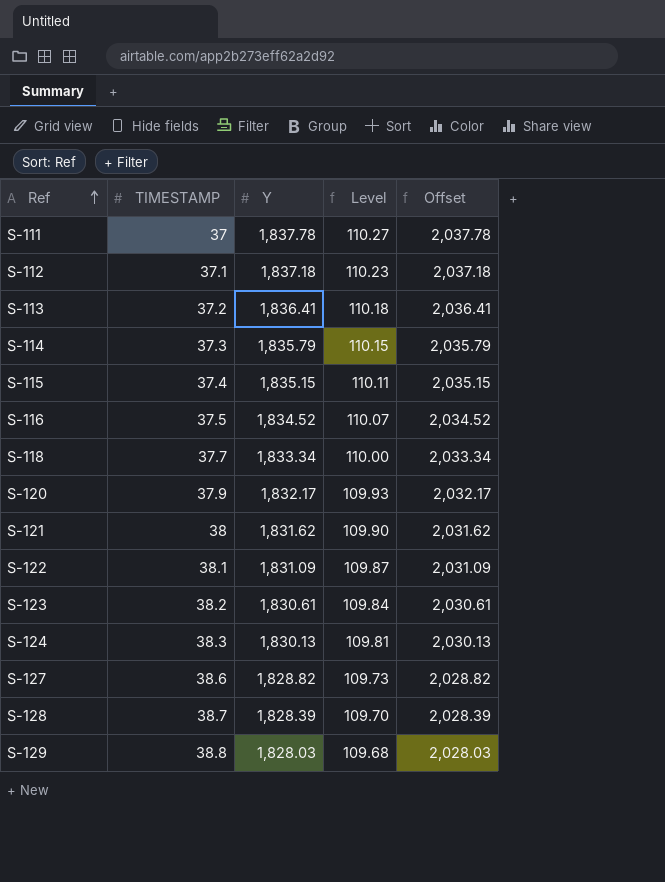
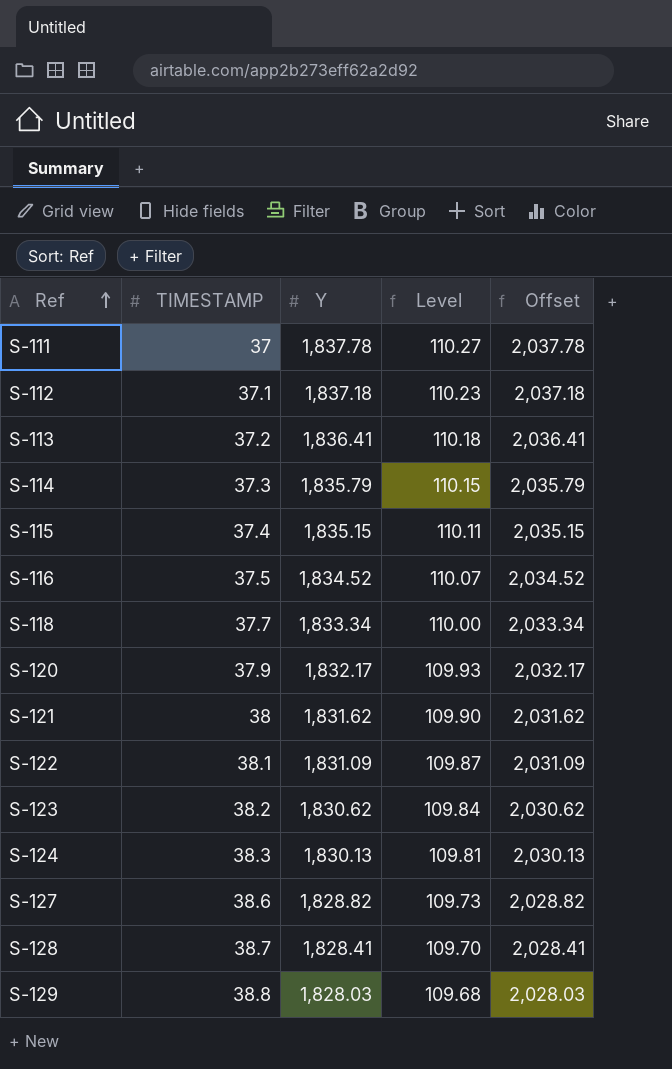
S-123 | Y: 1,830.61 -> 1,830.62
S-123 | Offset: 2,030.61 -> 2,030.62
S-128 | Y: 1,828.39 -> 1,828.41
S-128 | Offset: 2,028.39 -> 2,028.41

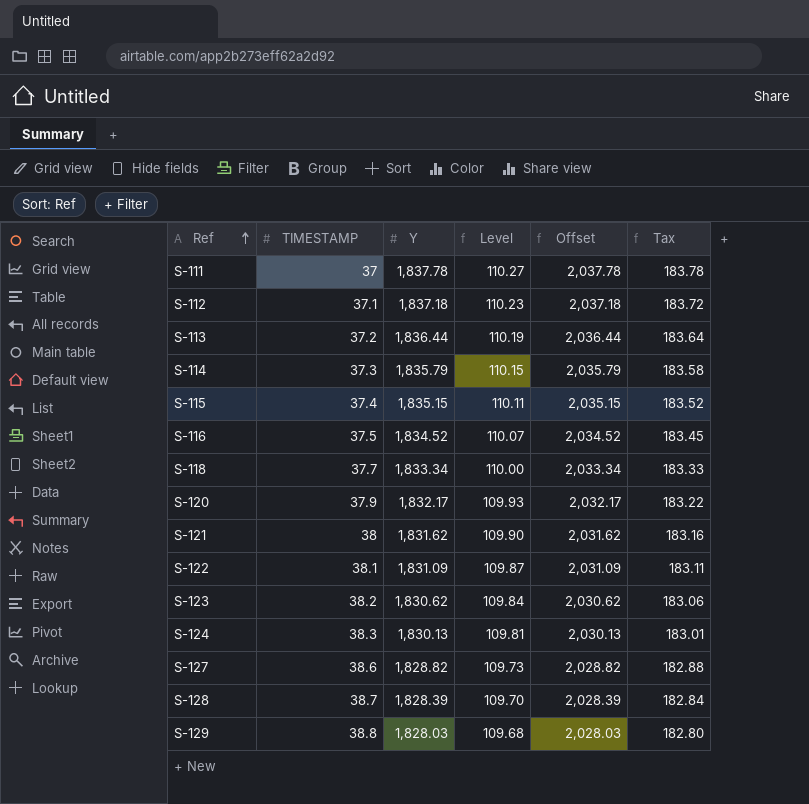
column Tax | formula: none -> [Y] * 0.1
S-113 | Y: 1,836.41 -> 1,836.44
S-113 | Level: 110.18 -> 110.19
S-113 | Offset: 2,036.41 -> 2,036.44
S-128 | Y: 1,828.41 -> 1,828.39
S-128 | Offset: 2,028.41 -> 2,028.39

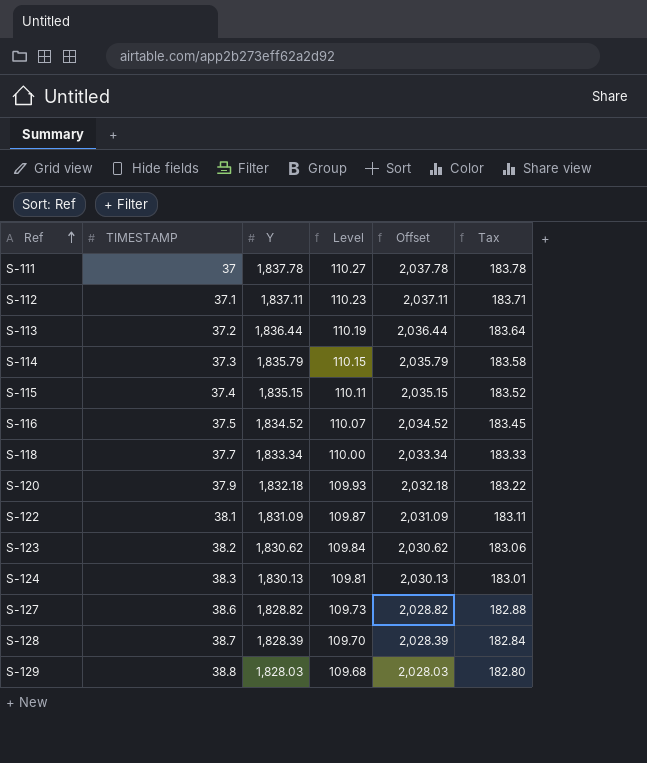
row S-121: 38 | 1,831.62 | 109.90 | 2,031.62 | 183.16 -> none
S-112 | Y: 1,837.18 -> 1,837.11
S-112 | Offset: 2,037.18 -> 2,037.11
S-112 | Tax: 183.72 -> 183.71
S-120 | Y: 1,832.17 -> 1,832.18
S-120 | Offset: 2,032.17 -> 2,032.18

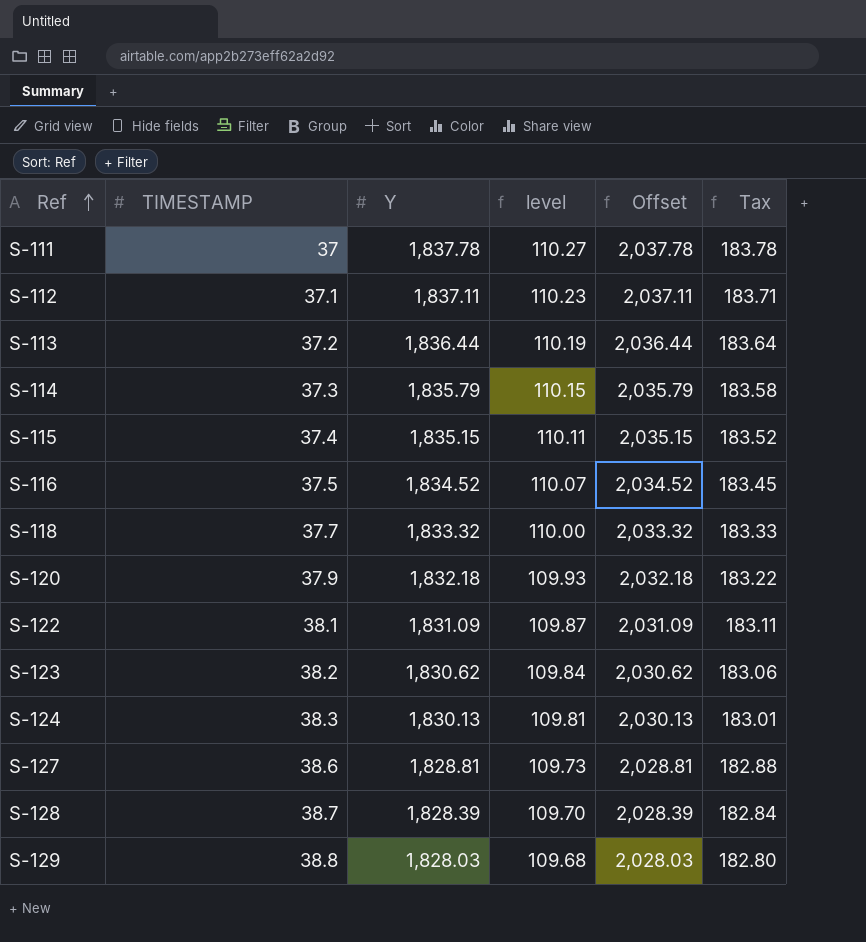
column name: Level -> level
S-118 | Y: 1,833.34 -> 1,833.32
S-118 | Offset: 2,033.34 -> 2,033.32
S-127 | Y: 1,828.82 -> 1,828.81
S-127 | Offset: 2,028.82 -> 2,028.81

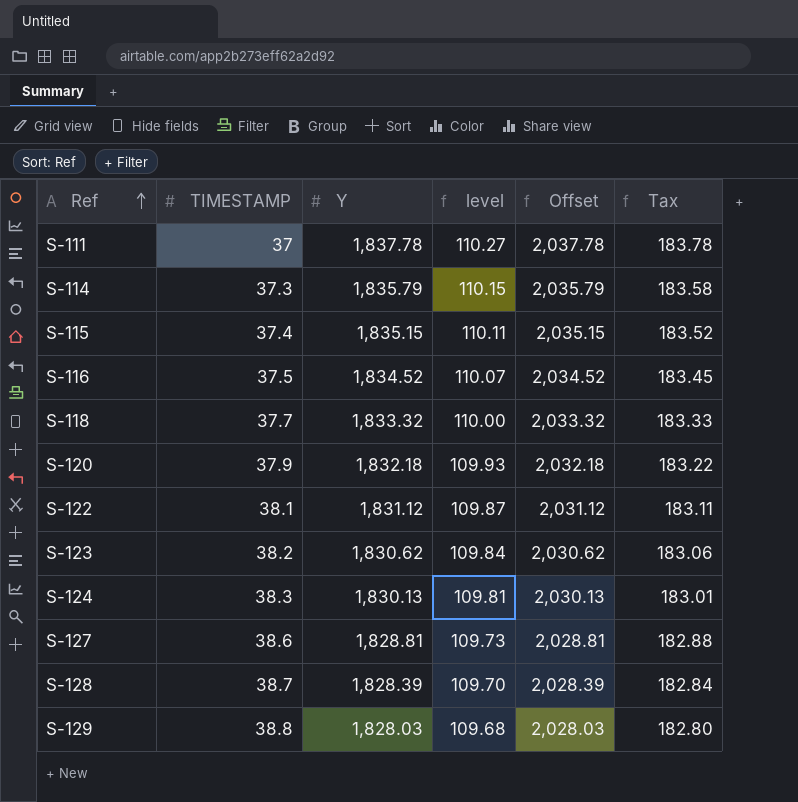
row S-112: 37.1 | 1,837.11 | 110.23 | 2,037.11 | 183.71 -> none
row S-113: 37.2 | 1,836.44 | 110.19 | 2,036.44 | 183.64 -> none
S-122 | Y: 1,831.09 -> 1,831.12
S-122 | Offset: 2,031.09 -> 2,031.12

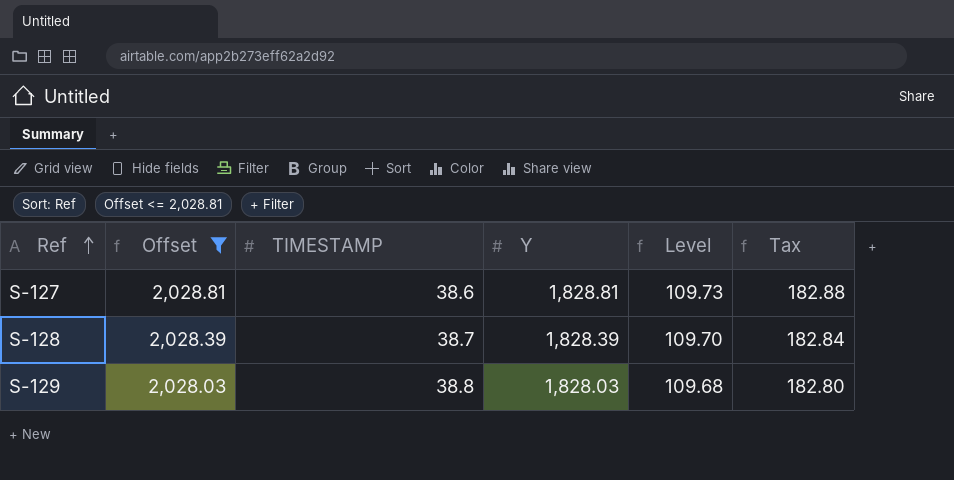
filter: none -> Offset <= 2,028.81
column Offset | position: 5 -> 2
column name: level -> Level

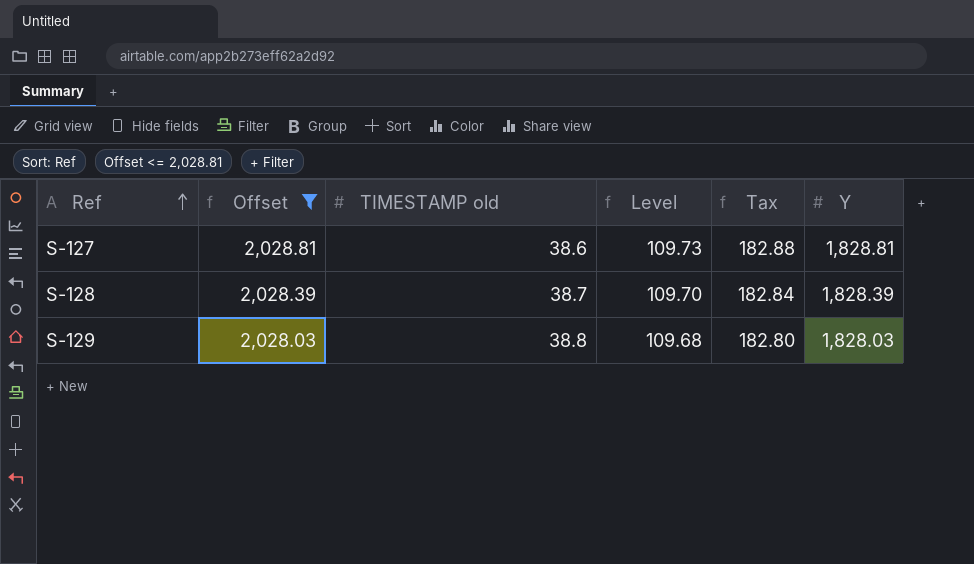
column name: TIMESTAMP -> TIMESTAMP old
column Y | position: 4 -> 6

